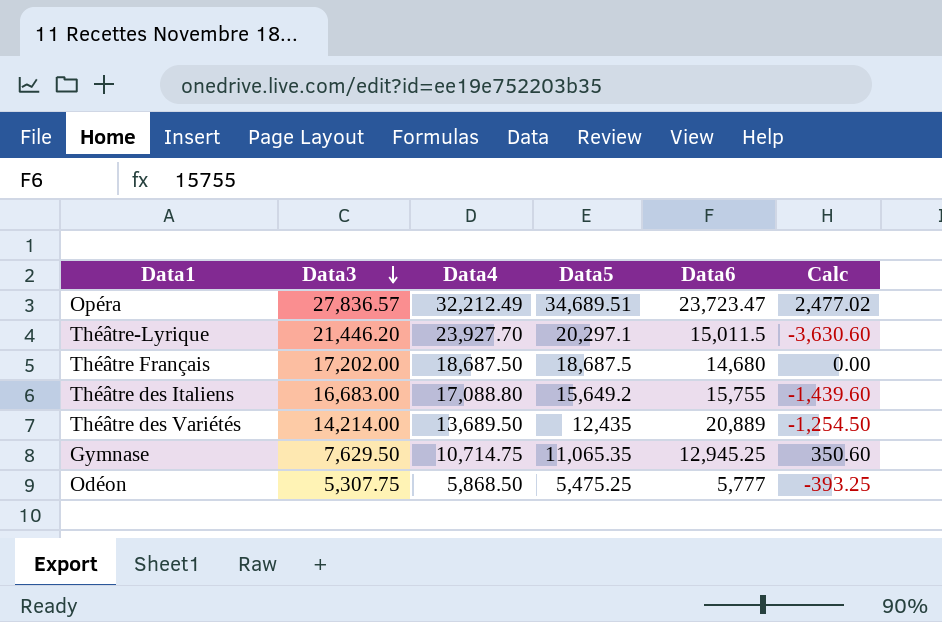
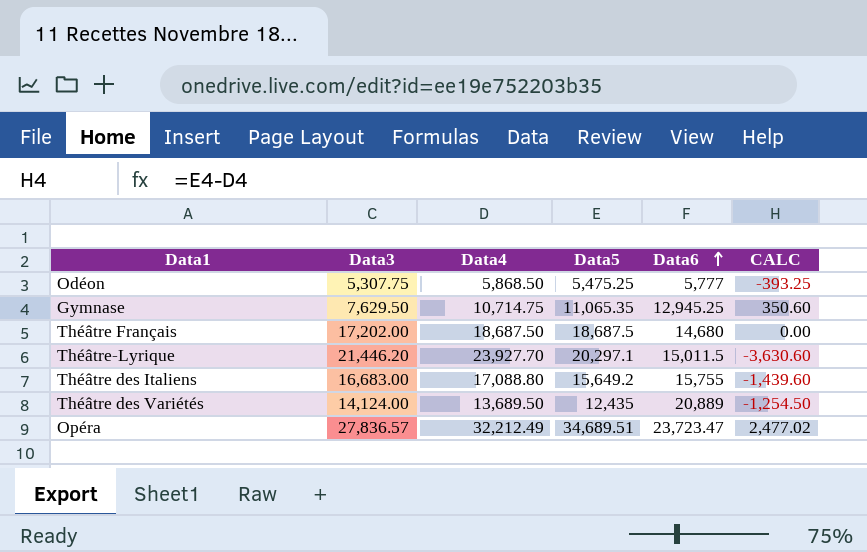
row order: Data3 descending -> Data6 ascending
column name: Calc -> CALC
Théâtre des Variétés | Data3: 14,214.00 -> 14,124.00

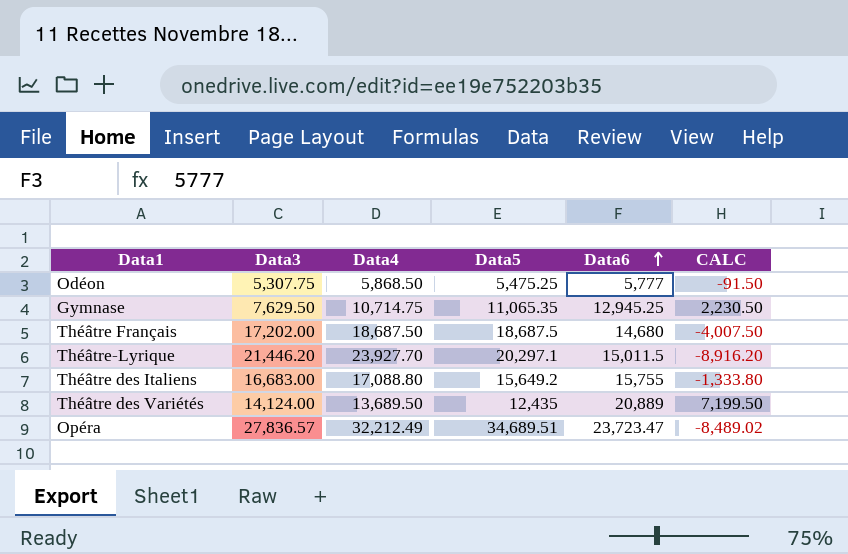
column CALC | formula: [Data5] - [Data4] -> [Data6] - [Data4]

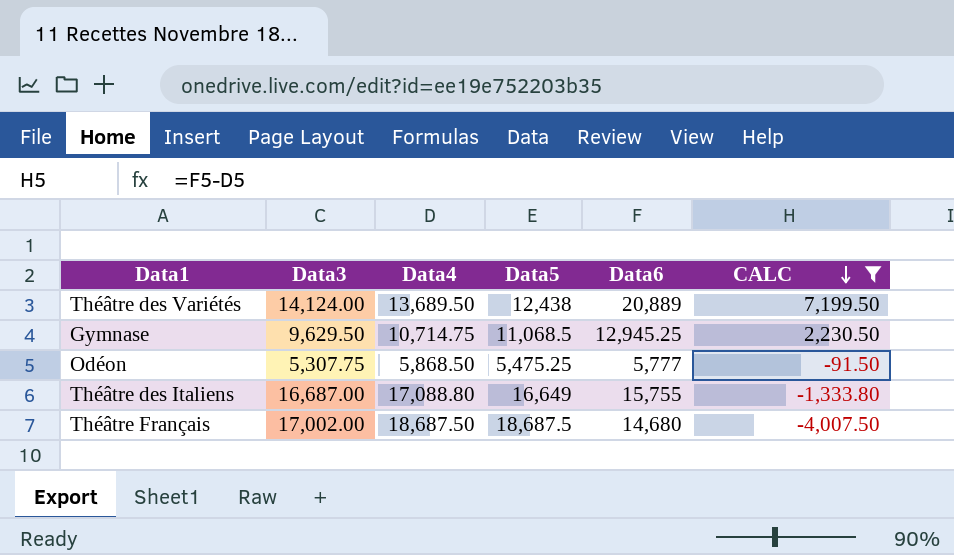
filter: none -> CALC >= -4,007.50
row order: Data6 ascending -> CALC descending
Théâtre des Variétés | Data5: 12,435 -> 12,438
Gymnase | Data3: 7,629.50 -> 9,629.50
Gymnase | Data5: 11,065.35 -> 11,068.5
Théâtre des Italiens | Data3: 16,683.00 -> 16,687.00
Théâtre des Italiens | Data5: 15,649.2 -> 16,649
Théâtre Français | Data3: 17,202.00 -> 17,002.00

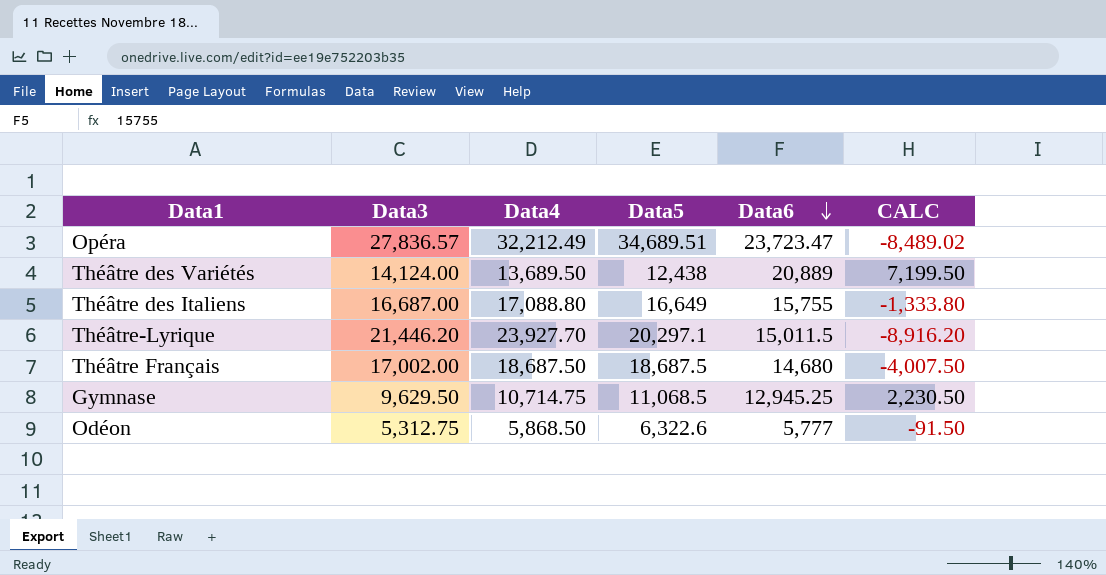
filter: CALC >= -4,007.50 -> none
row order: CALC descending -> Data6 descending
Odéon | Data3: 5,307.75 -> 5,312.75
Odéon | Data5: 5,475.25 -> 6,322.6

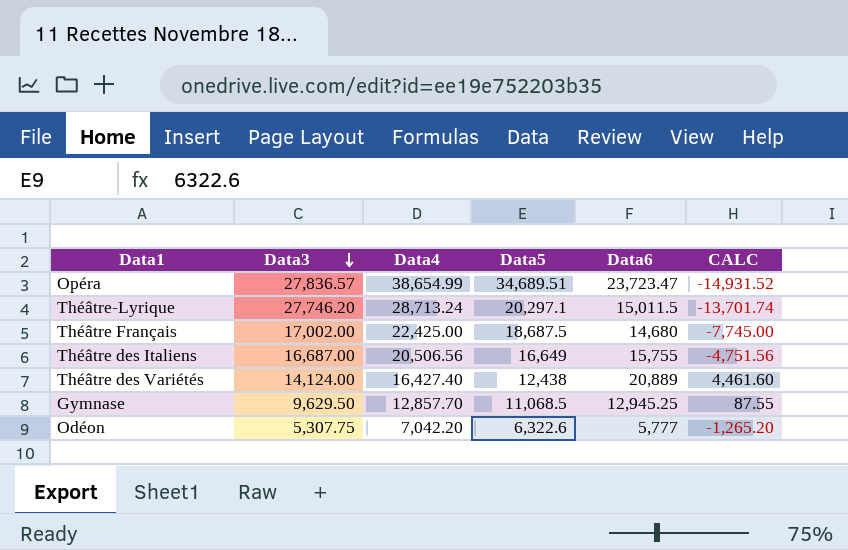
row order: Data6 descending -> Data3 descending
Opéra | Data4: 32,212.49 -> 38,654.99
Opéra | CALC: -8,489.02 -> -14,931.52
Théâtre-Lyrique | Data3: 21,446.20 -> 27,746.20
Théâtre-Lyrique | Data4: 23,927.70 -> 28,713.24
Théâtre-Lyrique | CALC: -8,916.20 -> -13,701.74
Théâtre Français | Data4: 18,687.50 -> 22,425.00
Théâtre Français | CALC: -4,007.50 -> -7,745.00
Théâtre des Italiens | Data4: 17,088.80 -> 20,506.56
Théâtre des Italiens | CALC: -1,333.80 -> -4,751.56
Théâtre des Variétés | Data4: 13,689.50 -> 16,427.40
Théâtre des Variétés | CALC: 7,199.50 -> 4,461.60
Gymnase | Data4: 10,714.75 -> 12,857.70
Gymnase | CALC: 2,230.50 -> 87.55
Odéon | Data3: 5,312.75 -> 5,307.75
Odéon | Data4: 5,868.50 -> 7,042.20
Odéon | CALC: -91.50 -> -1,265.20

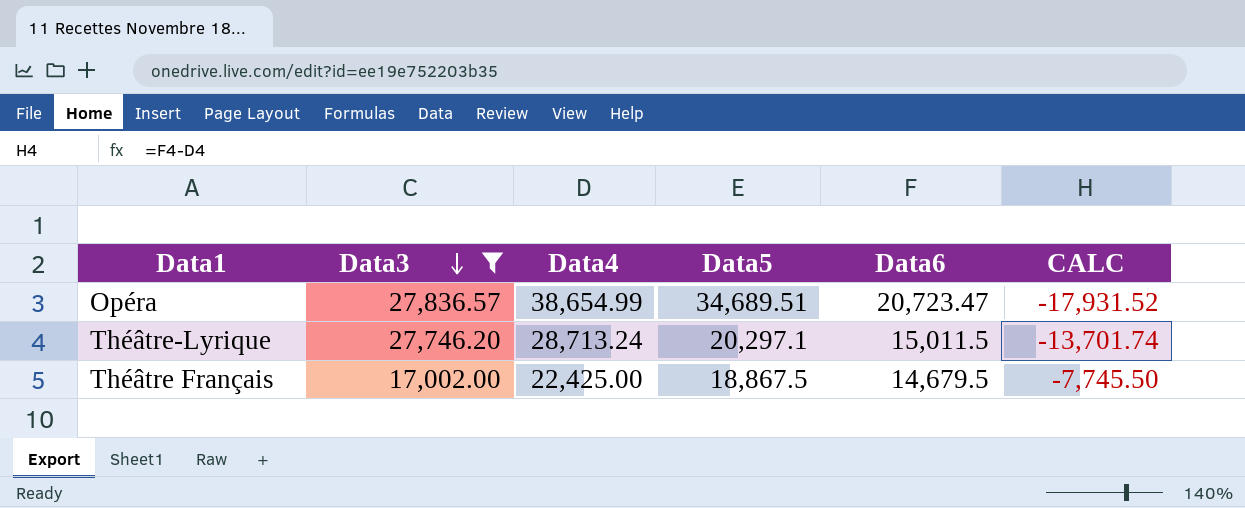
filter: none -> Data3 >= 17,002.00
Opéra | Data6: 23,723.47 -> 20,723.47
Opéra | CALC: -14,931.52 -> -17,931.52
Théâtre Français | Data5: 18,687.5 -> 18,867.5
Théâtre Français | Data6: 14,680 -> 14,679.5
Théâtre Français | CALC: -7,745.00 -> -7,745.50

